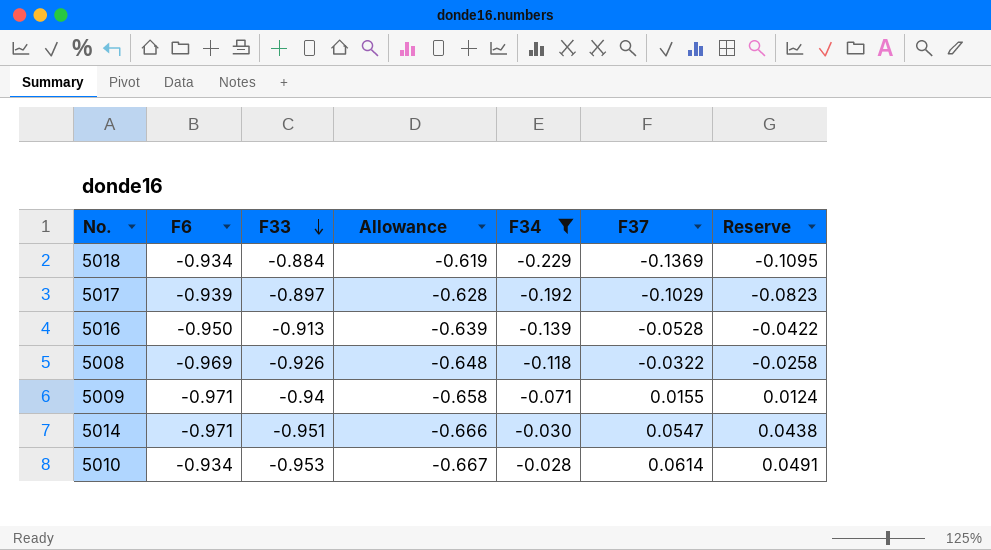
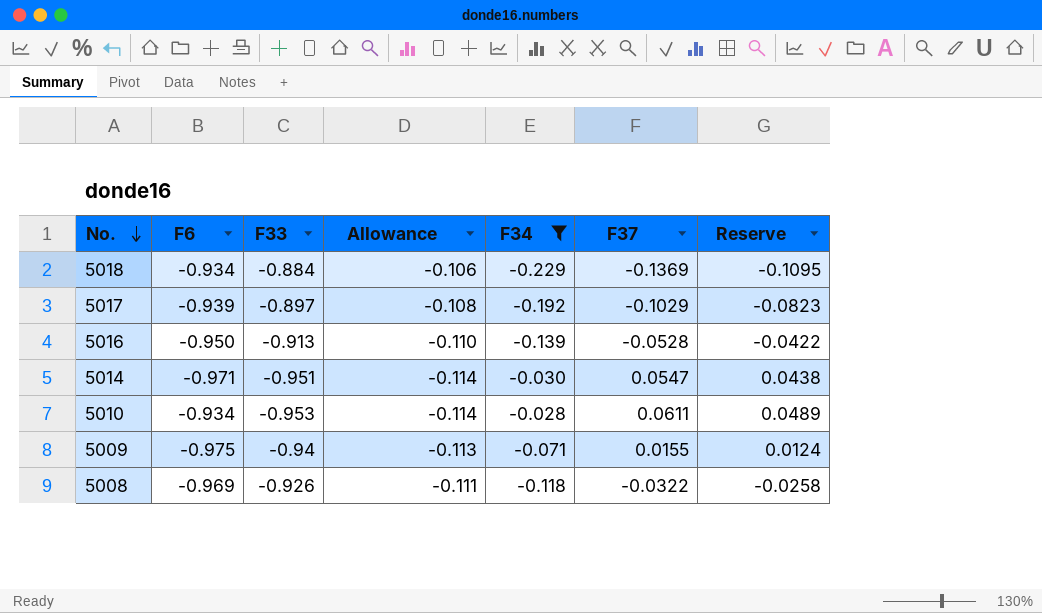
row order: F33 descending -> No. descending
column Allowance | formula: [F33] * 0.7 -> [F33] * 0.12
5010 | F37: 0.0614 -> 0.0611
5010 | Reserve: 0.0491 -> 0.0489
5009 | F6: -0.971 -> -0.975

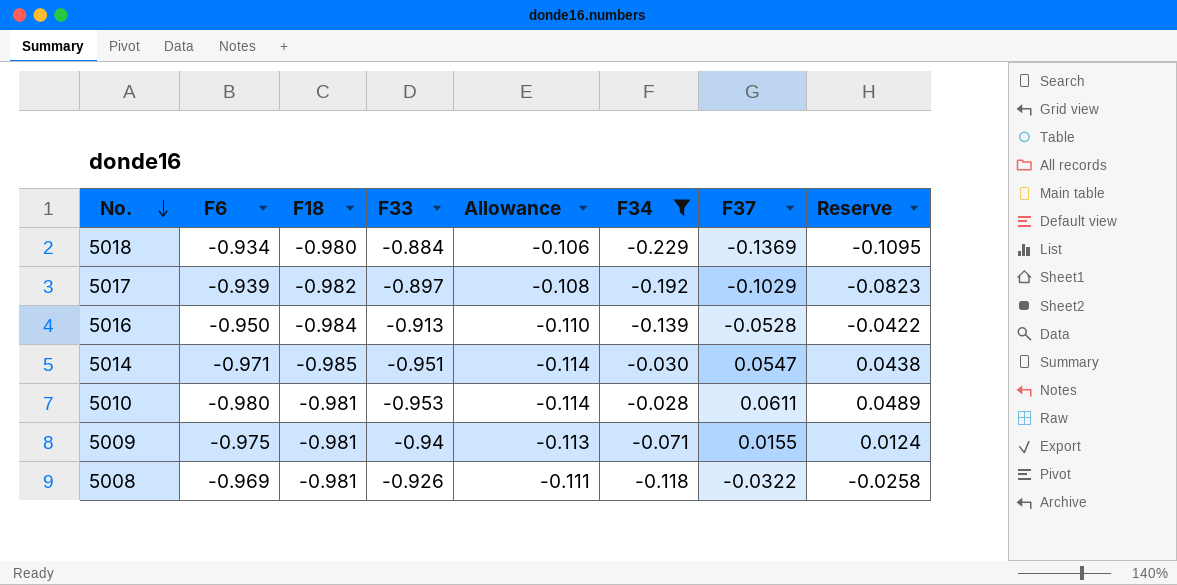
column F18 | position: none -> 3
5010 | F6: -0.934 -> -0.980

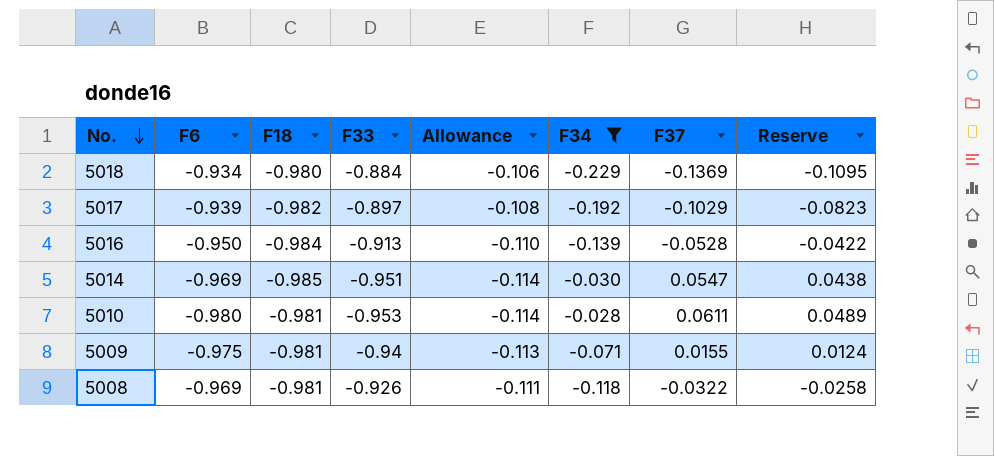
5014 | F6: -0.971 -> -0.969

